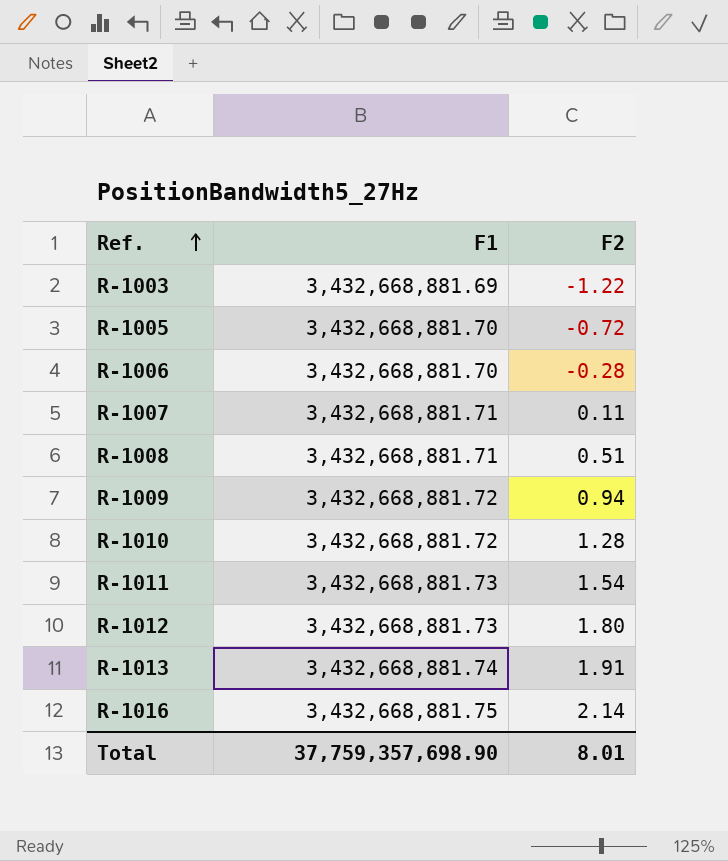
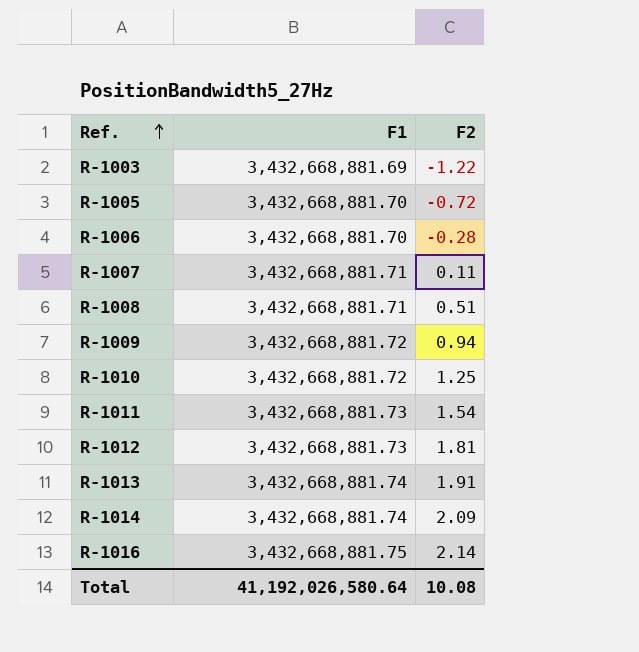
R-1010 | F2: 1.28 -> 1.25
R-1012 | F2: 1.80 -> 1.81
row R-1014: none -> 3,432,668,881.74 | 2.09
Total | F1: 37,759,357,698.90 -> 41,192,026,580.64
Total | F2: 8.01 -> 10.08

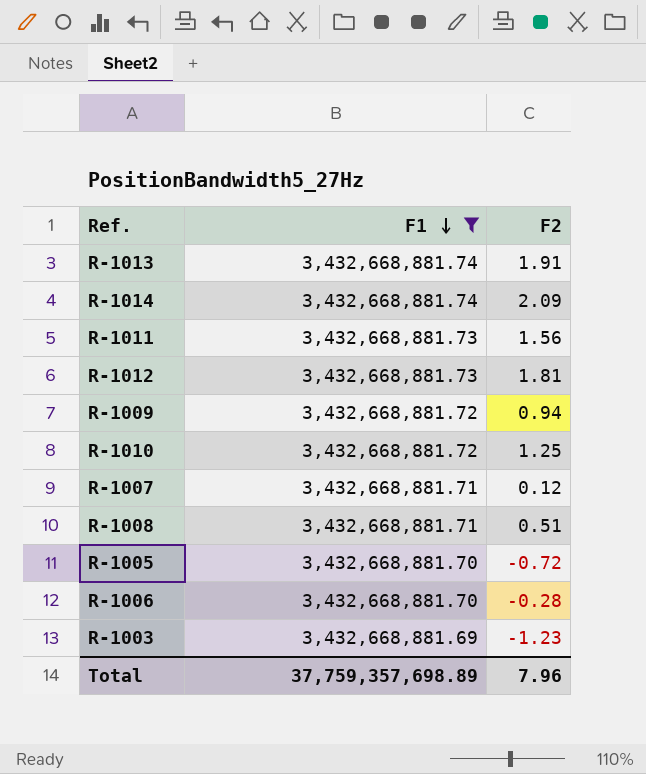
filter: none -> F1 != 3,432,668,881.75
row order: Ref. ascending -> F1 descending
R-1011 | F2: 1.54 -> 1.56
R-1007 | F2: 0.11 -> 0.12
R-1003 | F2: -1.22 -> -1.23
Total | F1: 41,192,026,580.64 -> 37,759,357,698.89
Total | F2: 10.08 -> 7.96

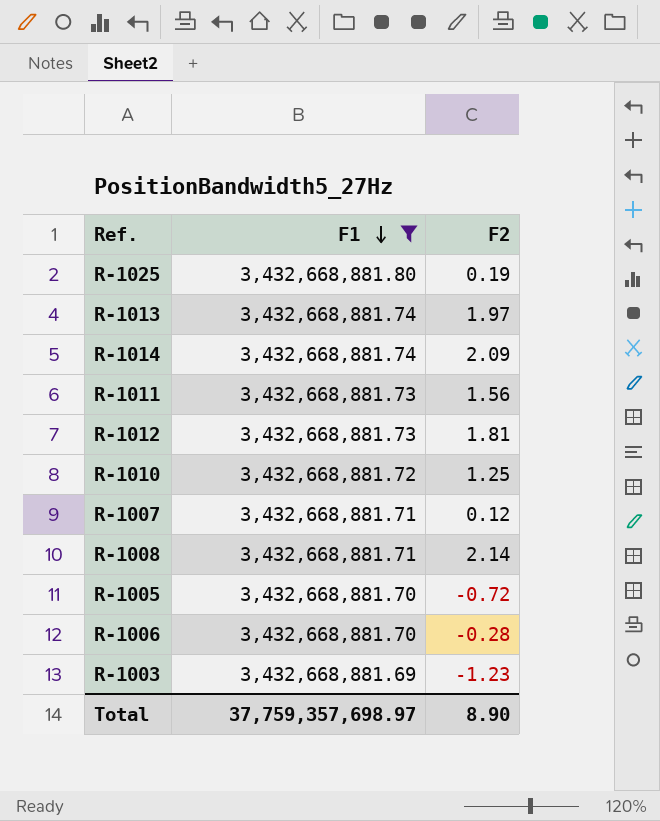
row R-1009: 3,432,668,881.72 | 0.94 -> none
row R-1025: none -> 3,432,668,881.80 | 0.19
R-1013 | F2: 1.91 -> 1.97
R-1008 | F2: 0.51 -> 2.14
Total | F1: 37,759,357,698.89 -> 37,759,357,698.97
Total | F2: 7.96 -> 8.90

